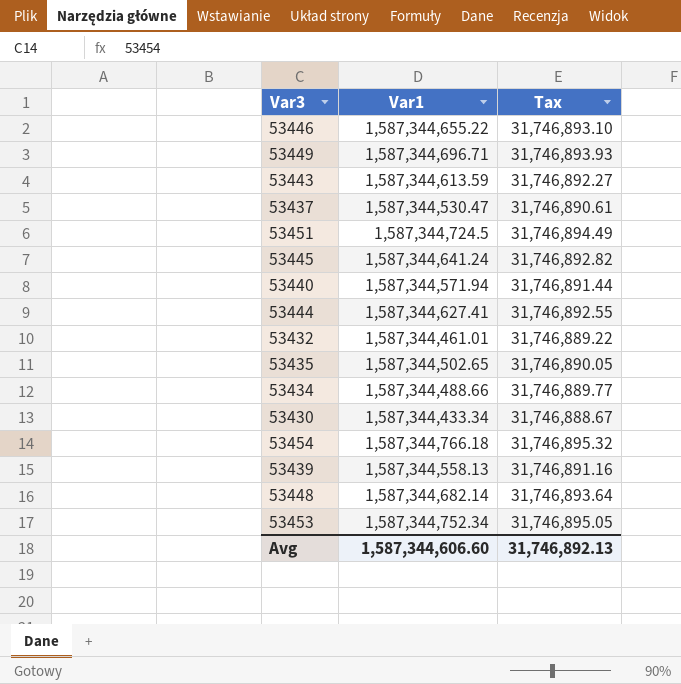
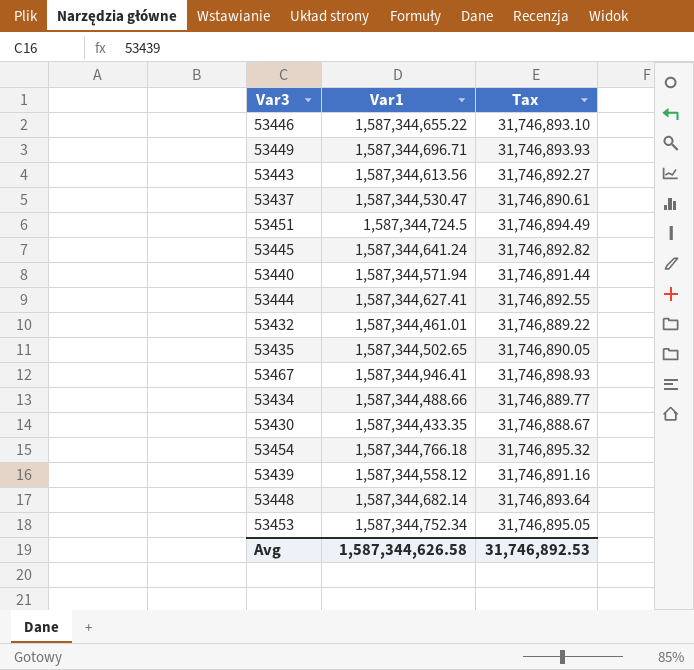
53443 | Var1: 1,587,344,613.59 -> 1,587,344,613.56
row 53467: none -> 1,587,344,946.41 | 31,746,898.93
53430 | Var1: 1,587,344,433.34 -> 1,587,344,433.35
53439 | Var1: 1,587,344,558.13 -> 1,587,344,558.12
Avg | Var1: 1,587,344,606.60 -> 1,587,344,626.58
Avg | Tax: 31,746,892.13 -> 31,746,892.53

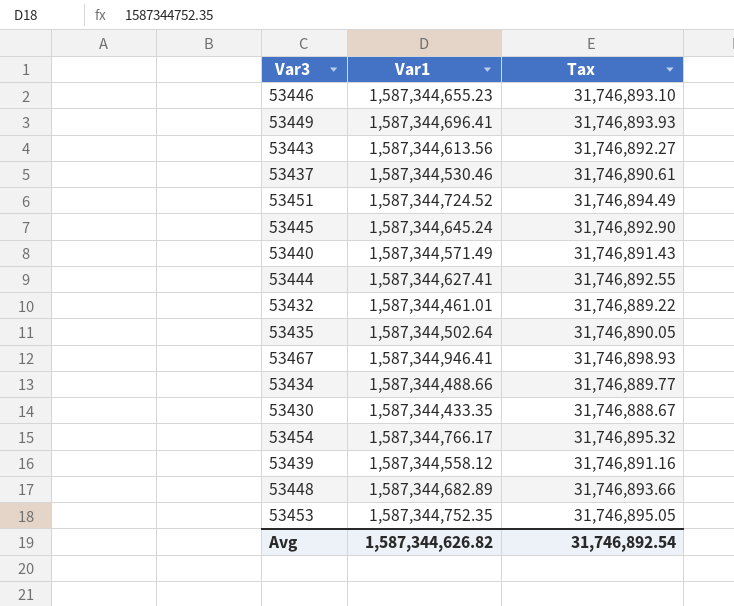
53446 | Var1: 1,587,344,655.22 -> 1,587,344,655.23
53449 | Var1: 1,587,344,696.71 -> 1,587,344,696.41
53437 | Var1: 1,587,344,530.47 -> 1,587,344,530.46
53451 | Var1: 1,587,344,724.5 -> 1,587,344,724.52
53445 | Var1: 1,587,344,641.24 -> 1,587,344,645.24
53445 | Tax: 31,746,892.82 -> 31,746,892.90
53440 | Var1: 1,587,344,571.94 -> 1,587,344,571.49
53440 | Tax: 31,746,891.44 -> 31,746,891.43
53435 | Var1: 1,587,344,502.65 -> 1,587,344,502.64
53454 | Var1: 1,587,344,766.18 -> 1,587,344,766.17
53448 | Var1: 1,587,344,682.14 -> 1,587,344,682.89
53448 | Tax: 31,746,893.64 -> 31,746,893.66
53453 | Var1: 1,587,344,752.34 -> 1,587,344,752.35
Avg | Var1: 1,587,344,626.58 -> 1,587,344,626.82
Avg | Tax: 31,746,892.53 -> 31,746,892.54

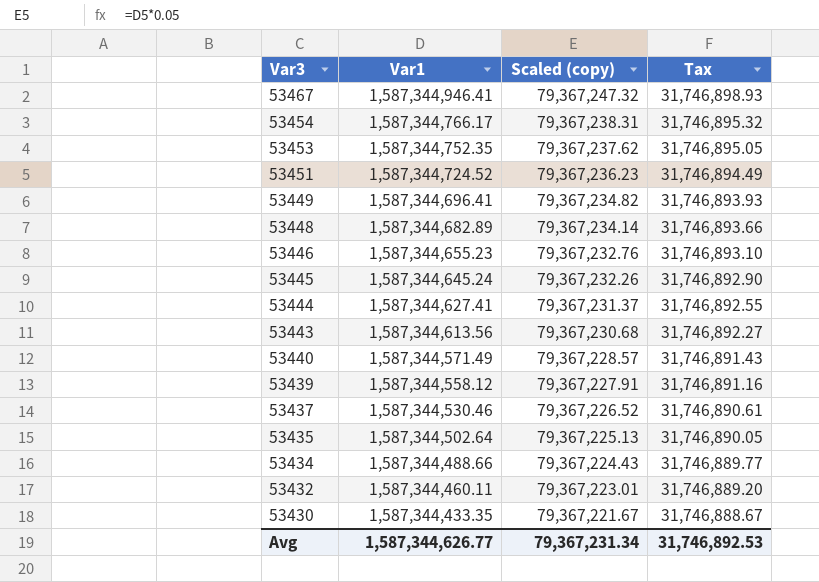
row order: none -> Var3 descending
column Scaled (copy) | formula: none -> [Var1] * 0.05
53432 | Var1: 1,587,344,461.01 -> 1,587,344,460.11
53432 | Tax: 31,746,889.22 -> 31,746,889.20
Avg | Var1: 1,587,344,626.82 -> 1,587,344,626.77
Avg | Tax: 31,746,892.54 -> 31,746,892.53

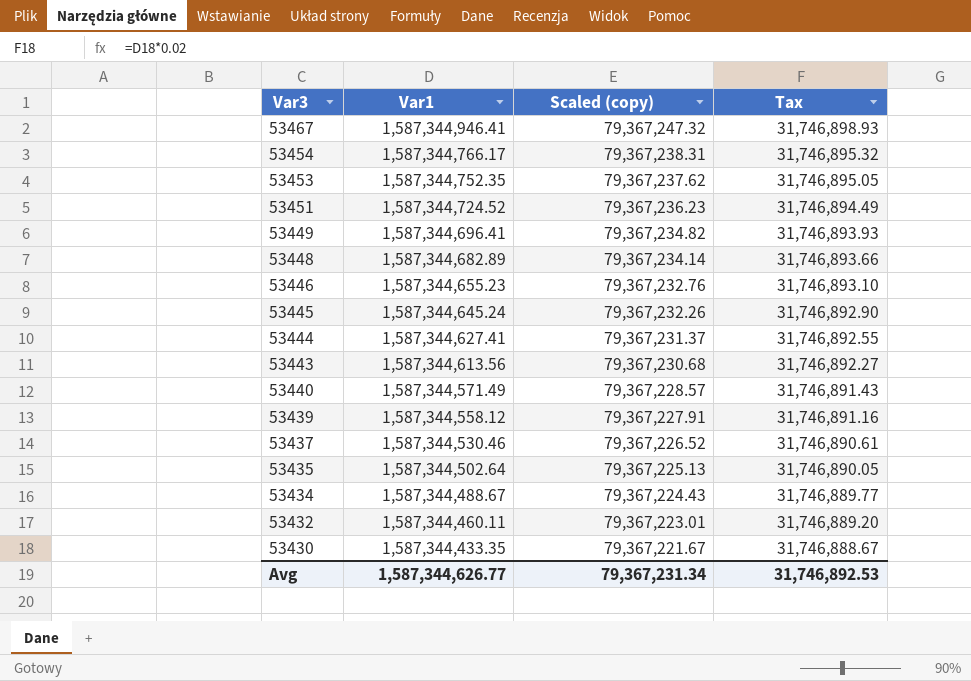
53434 | Var1: 1,587,344,488.66 -> 1,587,344,488.67

